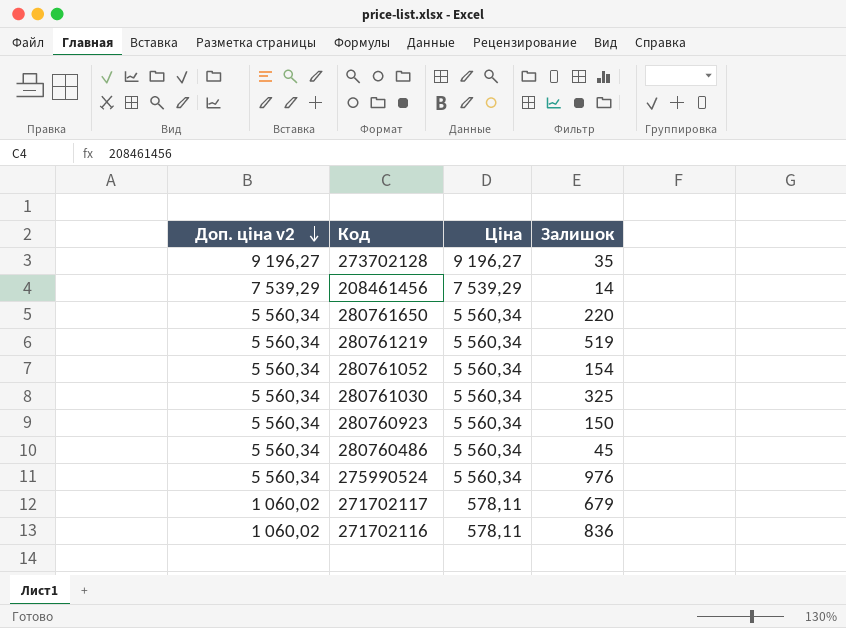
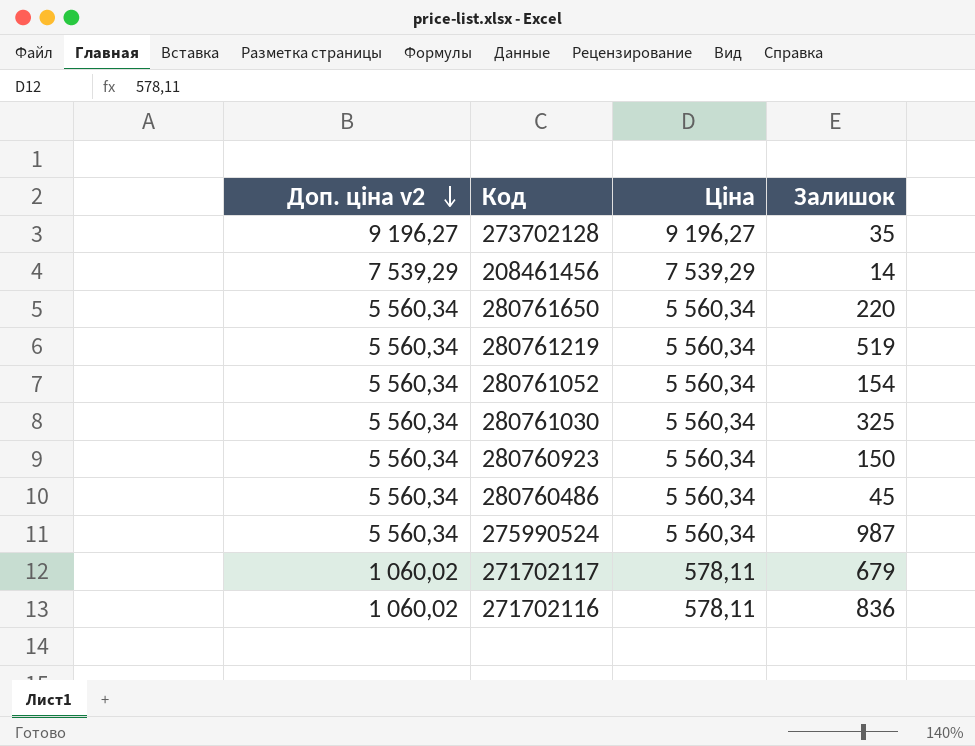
275990524 | Залишок: 976 -> 987

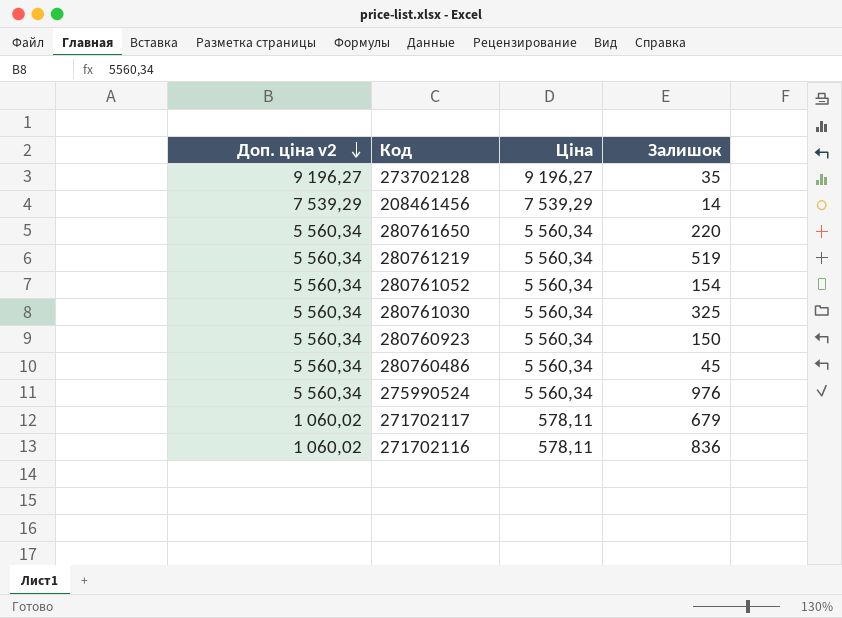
275990524 | Залишок: 987 -> 976

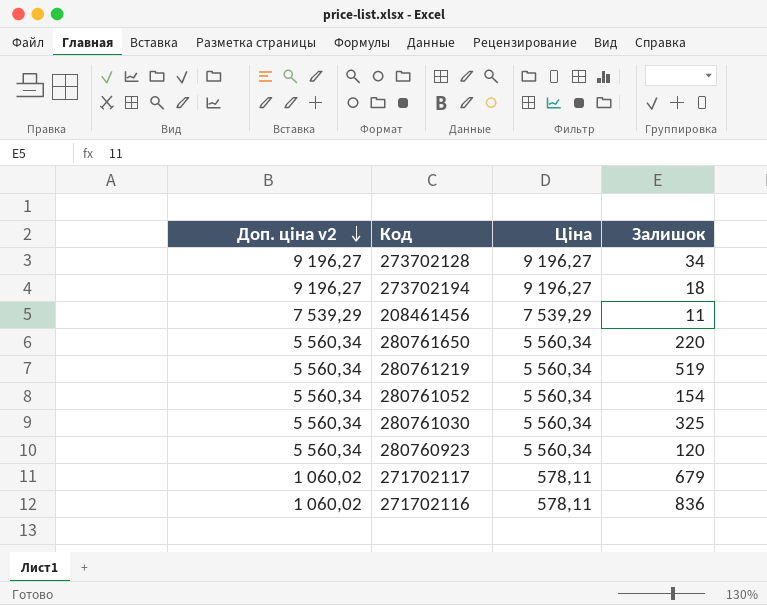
row 280760486: 5 560,34 | 5 560,34 | 45 -> none
row 275990524: 5 560,34 | 5 560,34 | 976 -> none
273702128 | Залишок: 35 -> 34
row 273702194: none -> 9 196,27 | 9 196,27 | 18
208461456 | Залишок: 14 -> 11
280760923 | Залишок: 150 -> 120

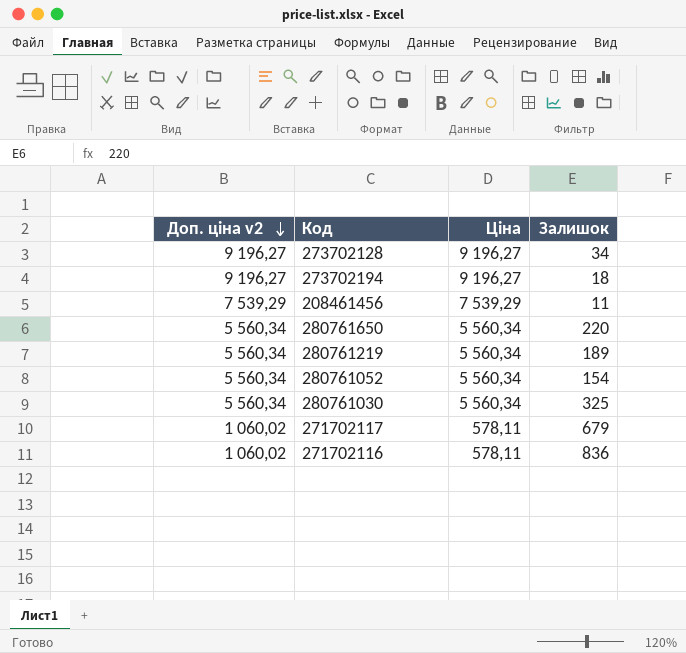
row 280760923: 5 560,34 | 5 560,34 | 120 -> none
280761219 | Залишок: 519 -> 189

